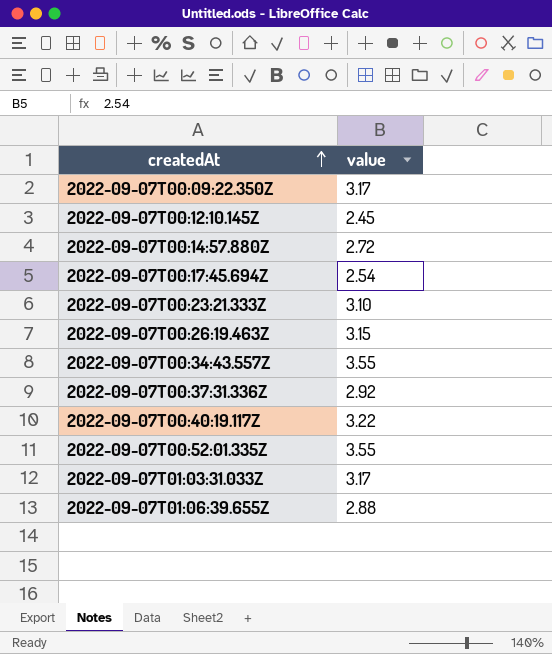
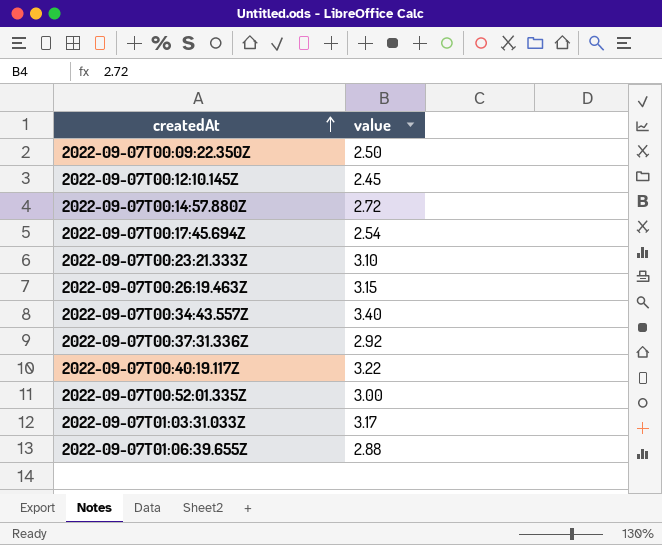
2022-09-07T00:09:22.350Z | value: 3.17 -> 2.50
2022-09-07T00:34:43.557Z | value: 3.55 -> 3.40
2022-09-07T00:52:01.335Z | value: 3.55 -> 3.00

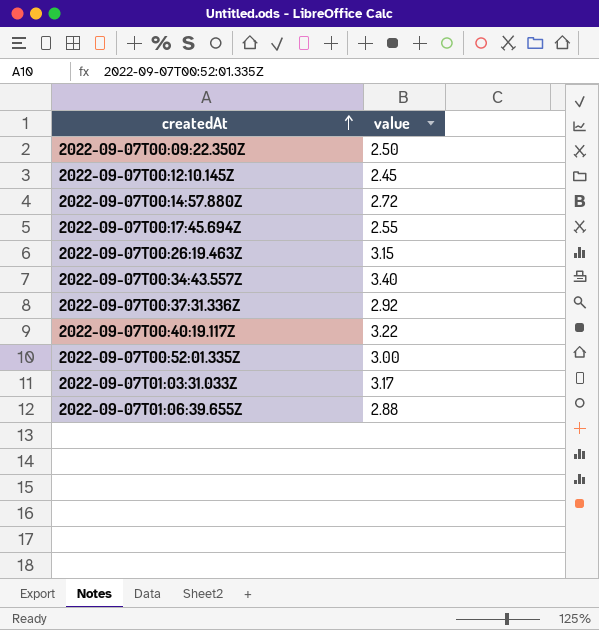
row 2022-09-07T00:23:21.333Z: 3.10 -> none
2022-09-07T00:17:45.694Z | value: 2.54 -> 2.55

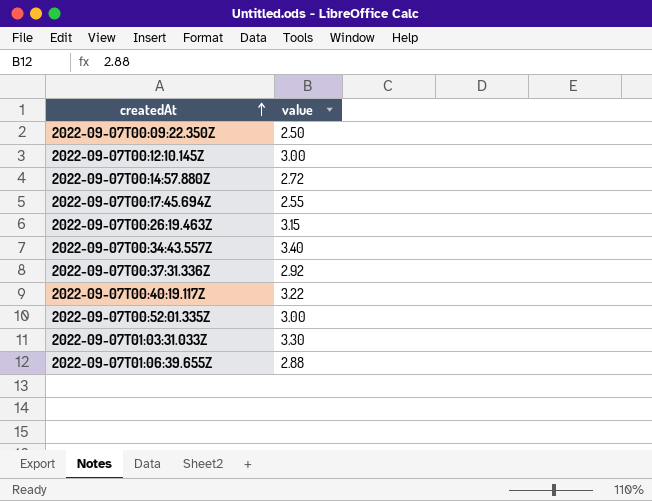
2022-09-07T00:12:10.145Z | value: 2.45 -> 3.00
2022-09-07T01:03:31.033Z | value: 3.17 -> 3.30

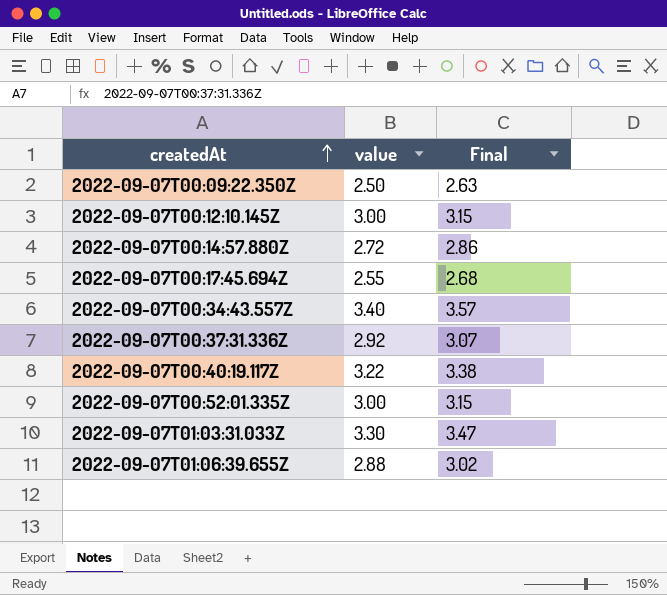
column Final | formula: none -> [value] * 1.05
row 2022-09-07T00:26:19.463Z: 3.15 -> none

